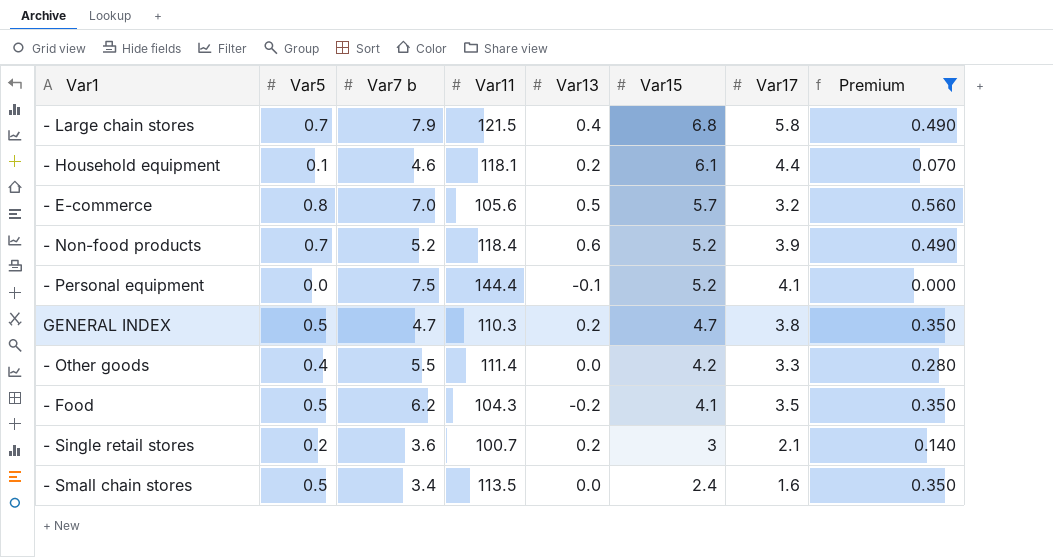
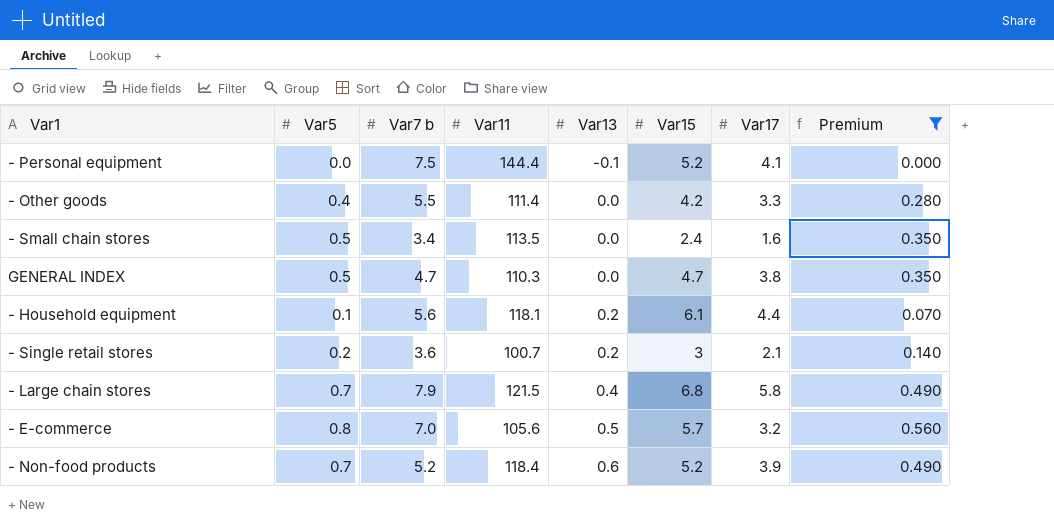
row order: Var15 descending -> Var13 ascending
row - Food: 0.5 | 6.2 | 104.3 | -0.2 | 4.1 | 3.5 | 0.350 -> none
GENERAL INDEX | Var13: 0.2 -> 0.0
- Household equipment | Var7 b: 4.6 -> 5.6

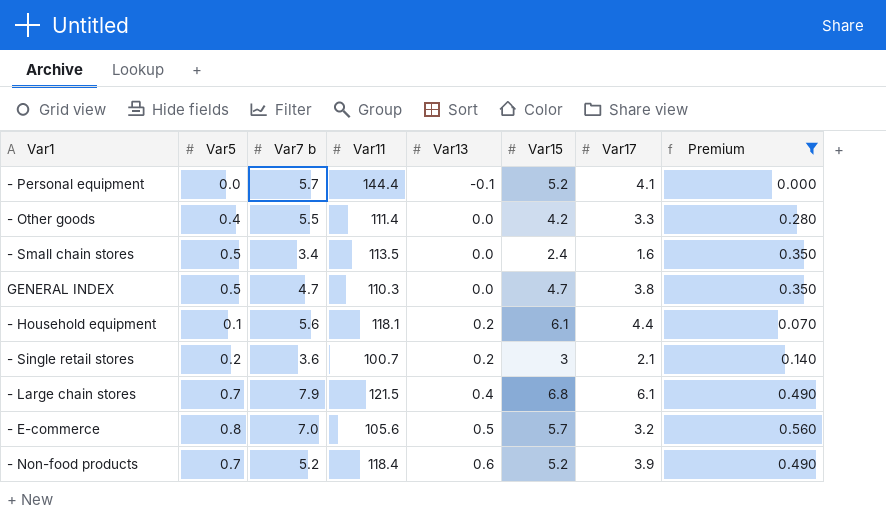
- Personal equipment | Var7 b: 7.5 -> 5.7
- Large chain stores | Var17: 5.8 -> 6.1

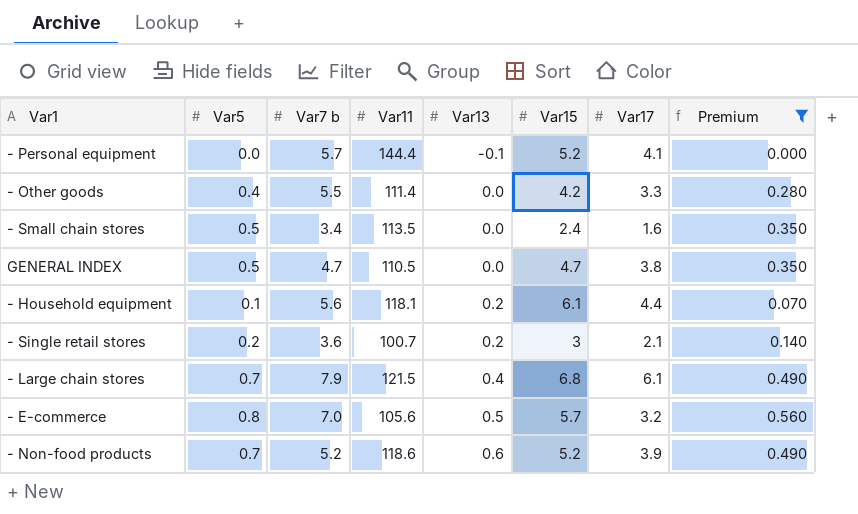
GENERAL INDEX | Var11: 110.3 -> 110.5
- Non-food products | Var11: 118.4 -> 118.6

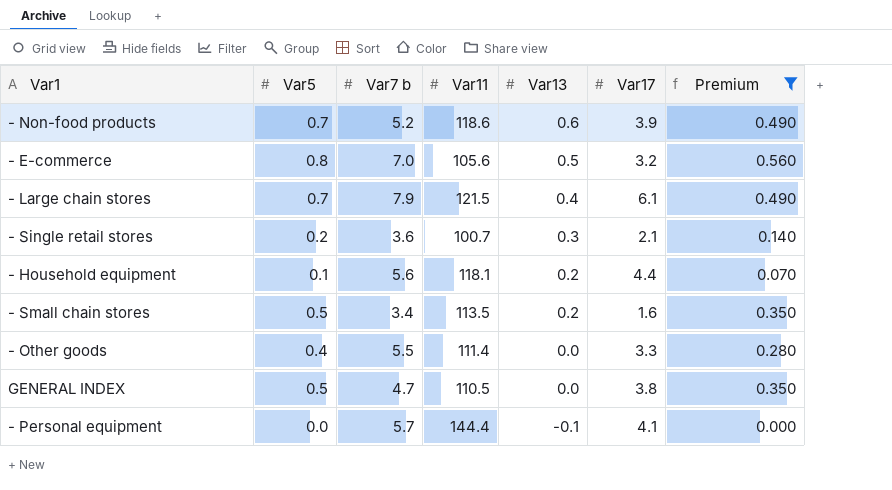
row order: Var13 ascending -> Var13 descending
column Var15 | position: 6 -> none
- Single retail stores | Var13: 0.2 -> 0.3
- Small chain stores | Var13: 0.0 -> 0.2

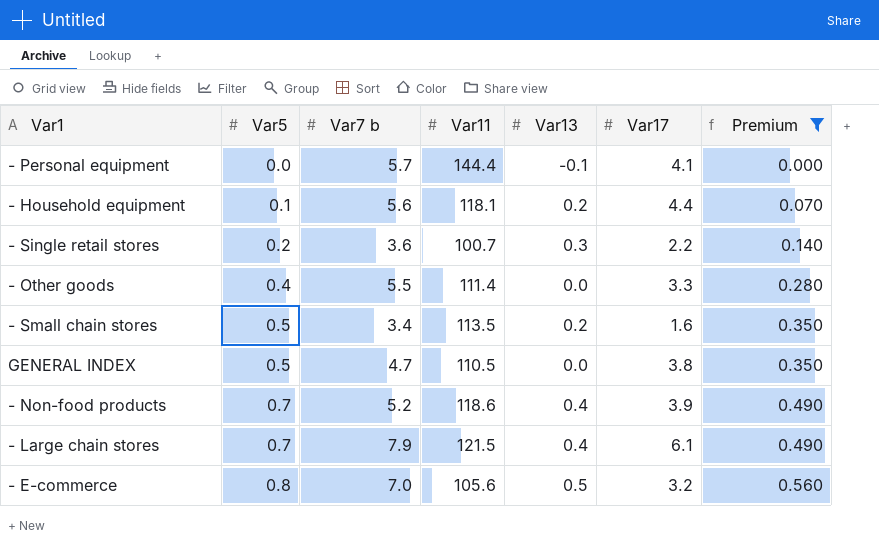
row order: Var13 descending -> Var5 ascending
- Single retail stores | Var17: 2.1 -> 2.2
- Non-food products | Var13: 0.6 -> 0.4

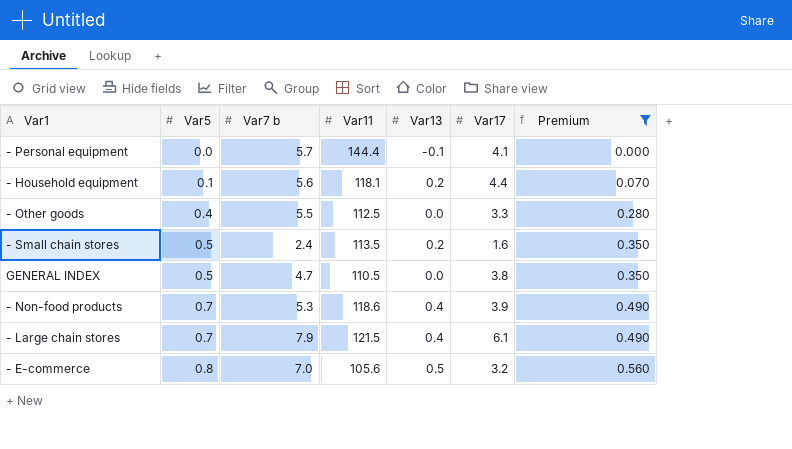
row - Single retail stores: 0.2 | 3.6 | 100.7 | 0.3 | 2.2 | 0.140 -> none
- Other goods | Var11: 111.4 -> 112.5
- Small chain stores | Var7 b: 3.4 -> 2.4
- Non-food products | Var7 b: 5.2 -> 5.3

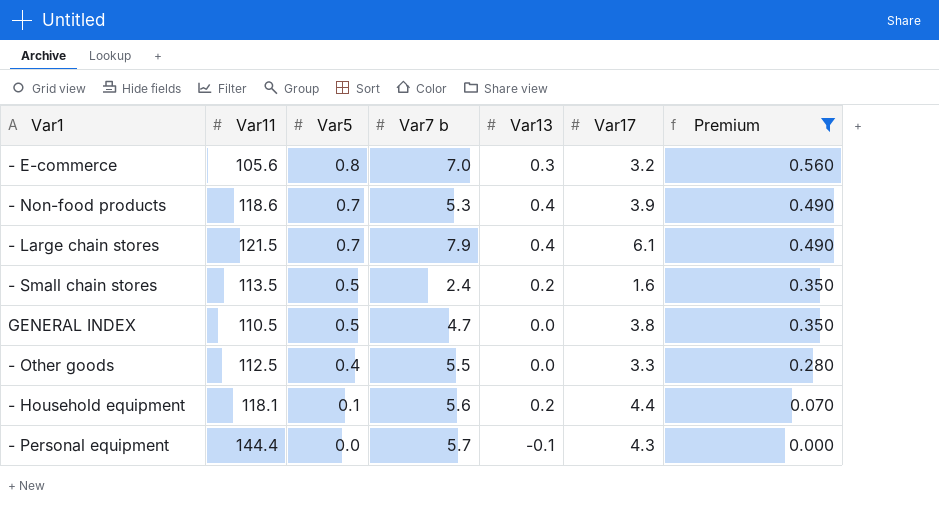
row order: Var5 ascending -> Var5 descending
column Var11 | position: 4 -> 2
- E-commerce | Var13: 0.5 -> 0.3
- Personal equipment | Var17: 4.1 -> 4.3

